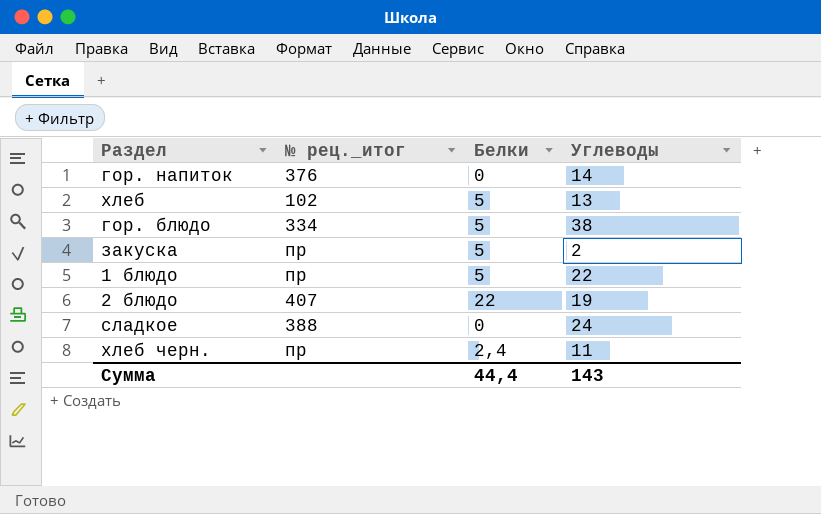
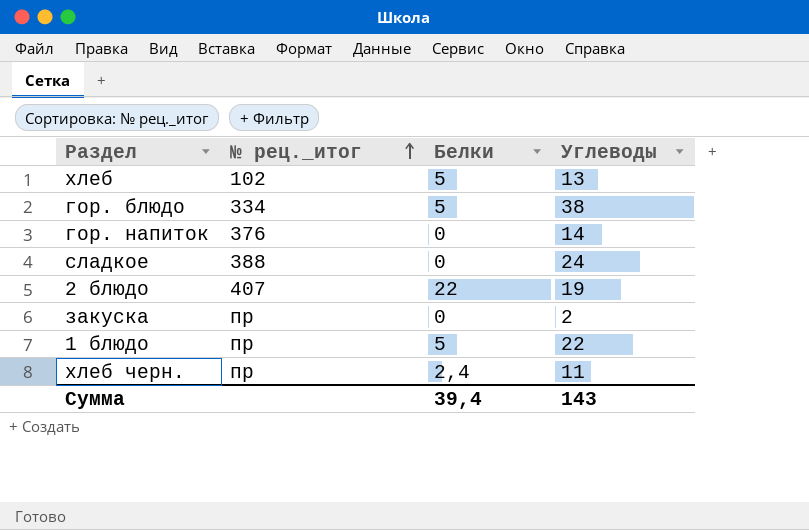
row order: none -> № рец._итог ascending
закуска | Белки: 5 -> 0
Сумма | Белки: 44,4 -> 39,4

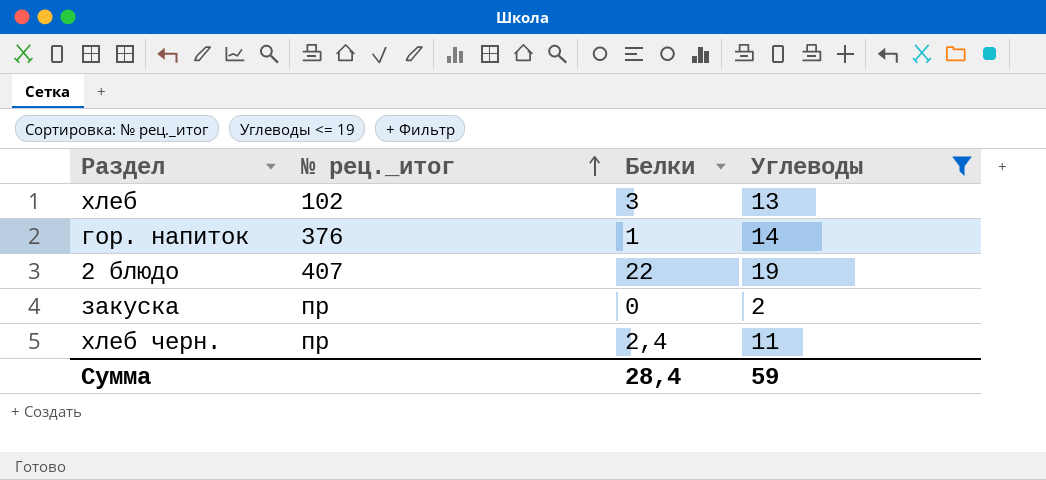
filter: none -> Углеводы <= 19
хлеб | Белки: 5 -> 3
гор. напиток | Белки: 0 -> 1
Сумма | Белки: 39,4 -> 28,4
Сумма | Углеводы: 143 -> 59

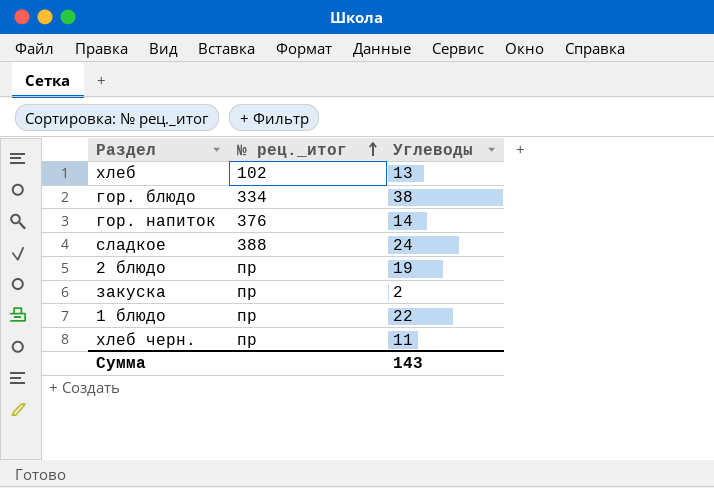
filter: Углеводы <= 19 -> none
column Белки | position: 3 -> none
2 блюдо | № рец._итог: 407 -> пр
Сумма | Углеводы: 59 -> 143

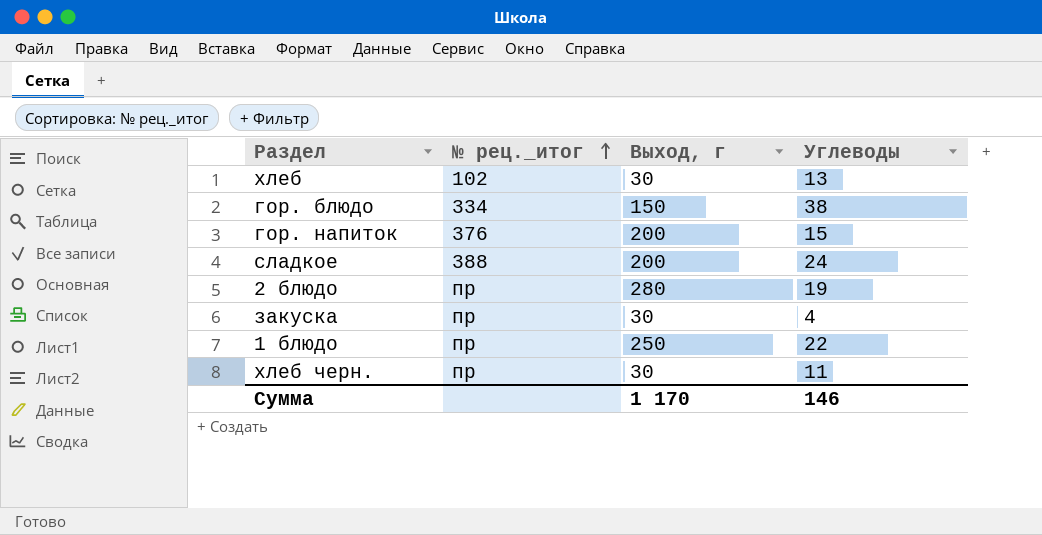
column Выход, г | position: none -> 3
гор. напиток | Углеводы: 14 -> 15
закуска | Углеводы: 2 -> 4
Сумма | Углеводы: 143 -> 146

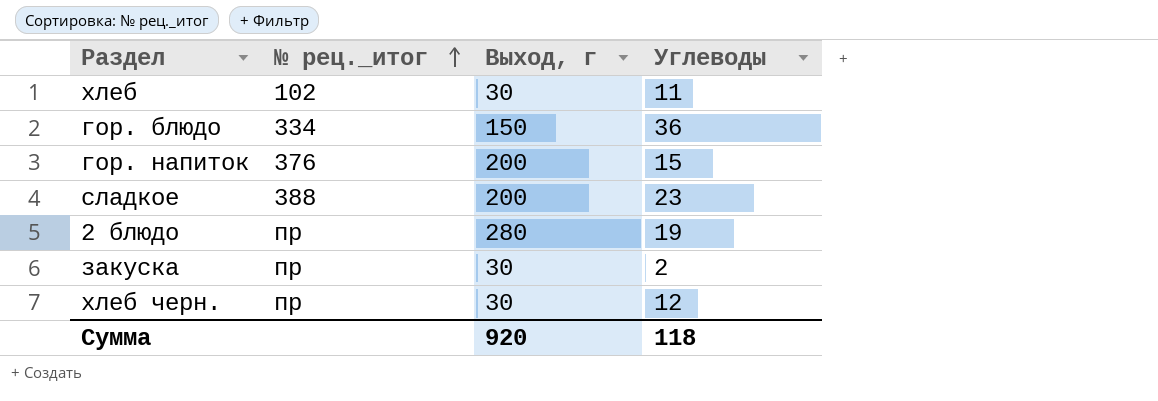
row 1 блюдо: пр | 250 | 22 -> none
хлеб | Углеводы: 13 -> 11
гор. блюдо | Углеводы: 38 -> 36
сладкое | Углеводы: 24 -> 23
закуска | Углеводы: 4 -> 2
хлеб черн. | Углеводы: 11 -> 12
Сумма | Выход, г: 1 170 -> 920
Сумма | Углеводы: 146 -> 118

